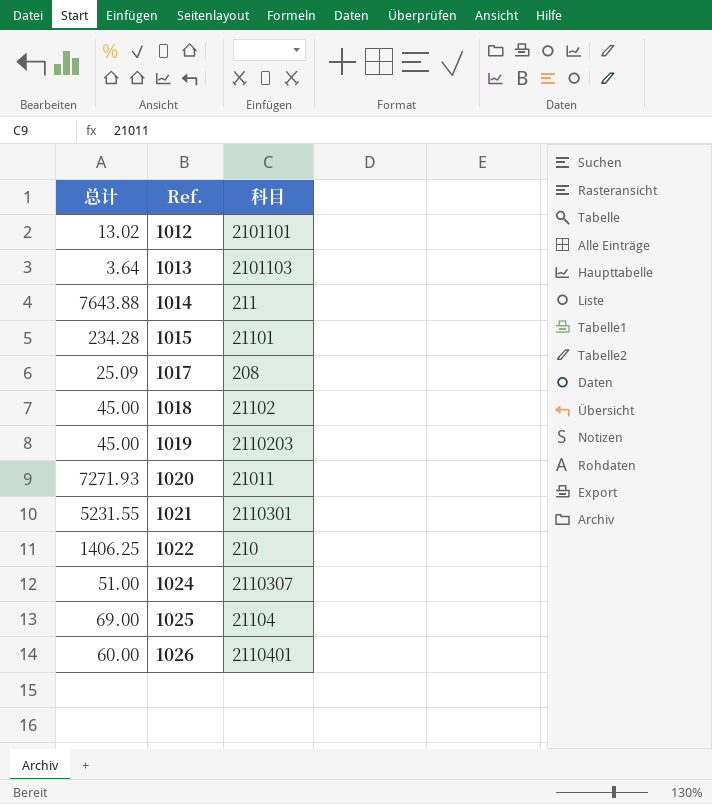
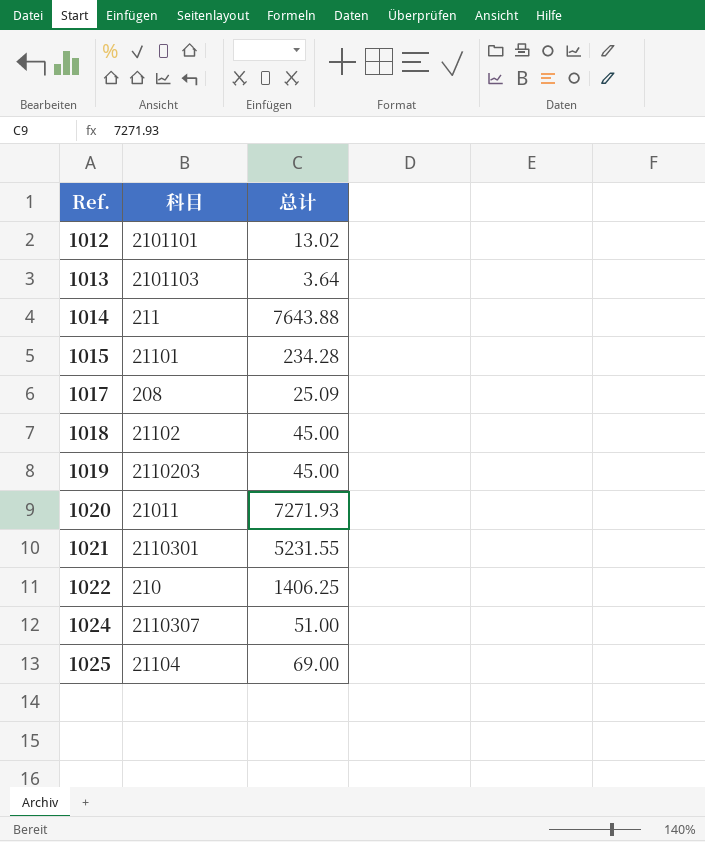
column 总计 | position: 1 -> 3
row 1026: 60.00 | 2110401 -> none

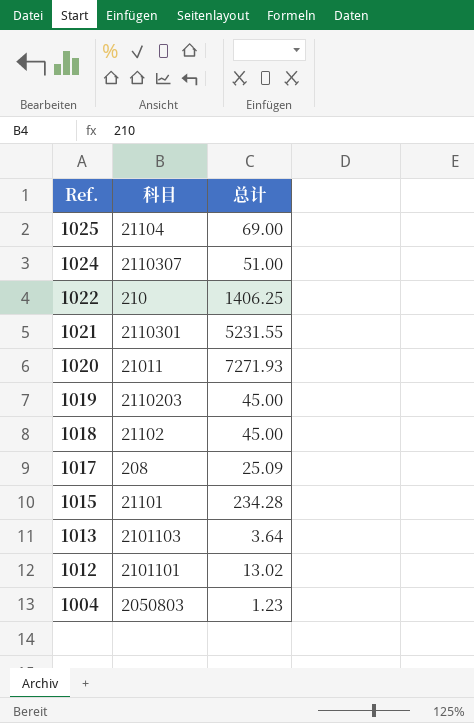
row order: Ref. ascending -> Ref. descending
row 1014: 211 | 7643.88 -> none
row 1004: none -> 2050803 | 1.23

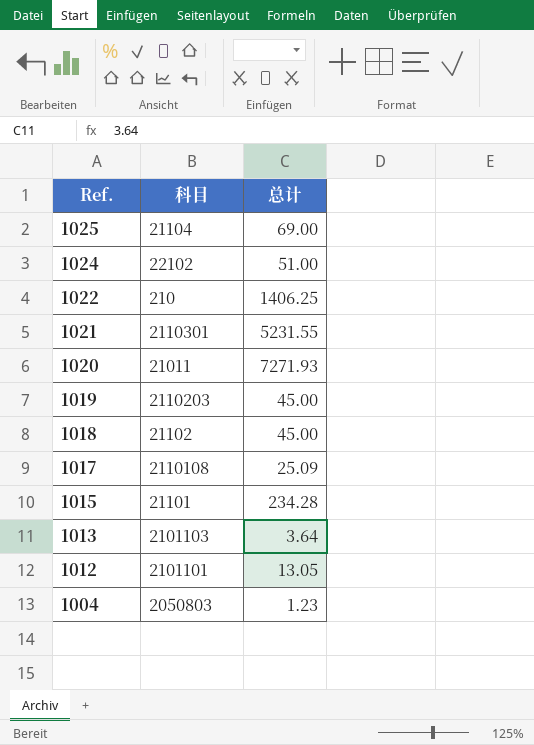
1024 | 科目: 2110307 -> 22102
1017 | 科目: 208 -> 2110108
1012 | 总计: 13.02 -> 13.05

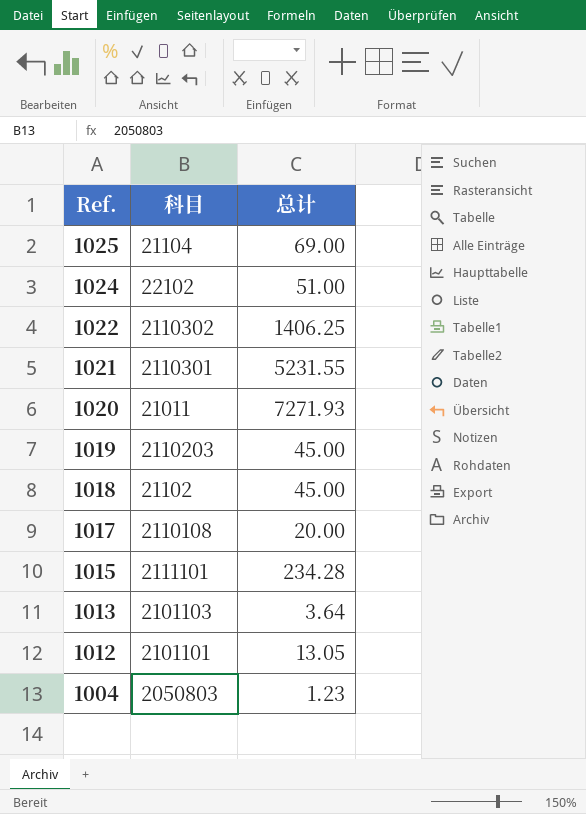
1022 | 科目: 210 -> 2110302
1017 | 总计: 25.09 -> 20.00
1015 | 科目: 21101 -> 2111101

